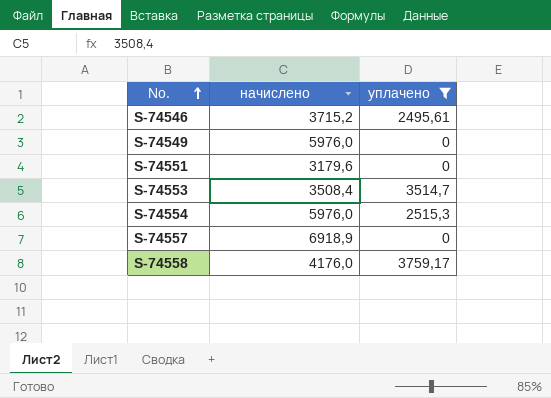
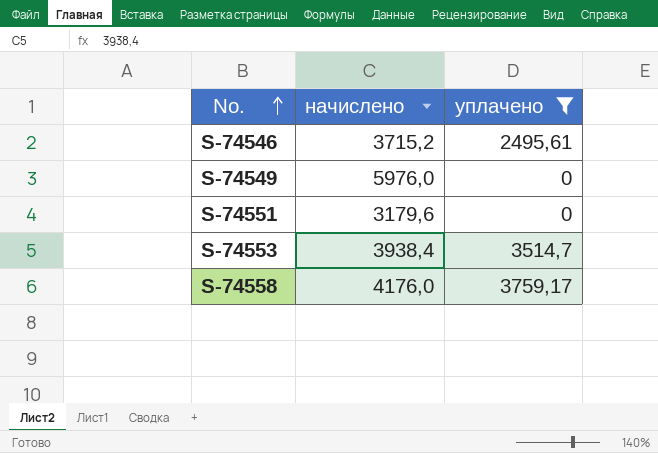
row S-74554: 5976,0 | 2515,3 -> none
row S-74557: 6918,9 | 0 -> none
S-74553 | начислено: 3508,4 -> 3938,4

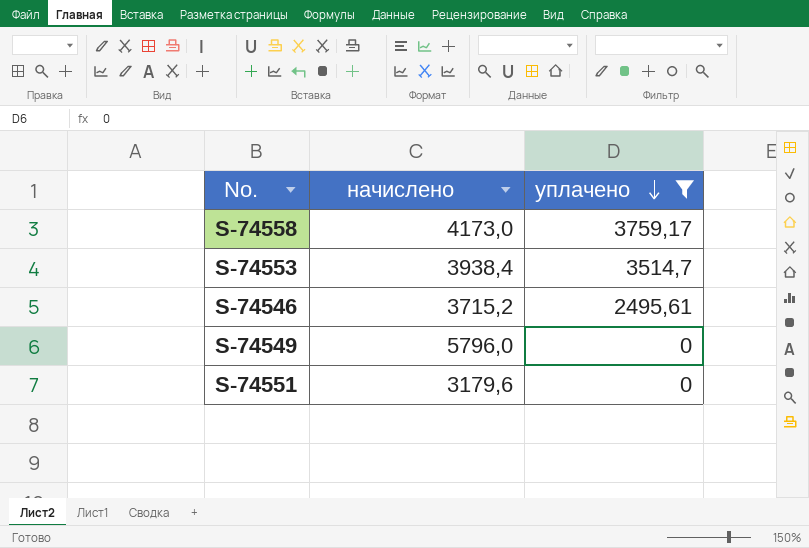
row order: No. ascending -> уплачено descending
S-74558 | начислено: 4176,0 -> 4173,0
S-74549 | начислено: 5976,0 -> 5796,0

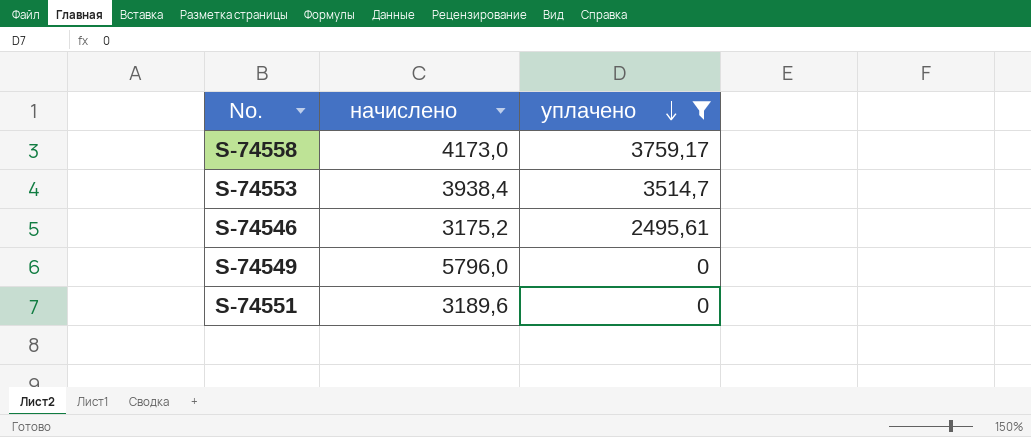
S-74546 | начислено: 3715,2 -> 3175,2
S-74551 | начислено: 3179,6 -> 3189,6

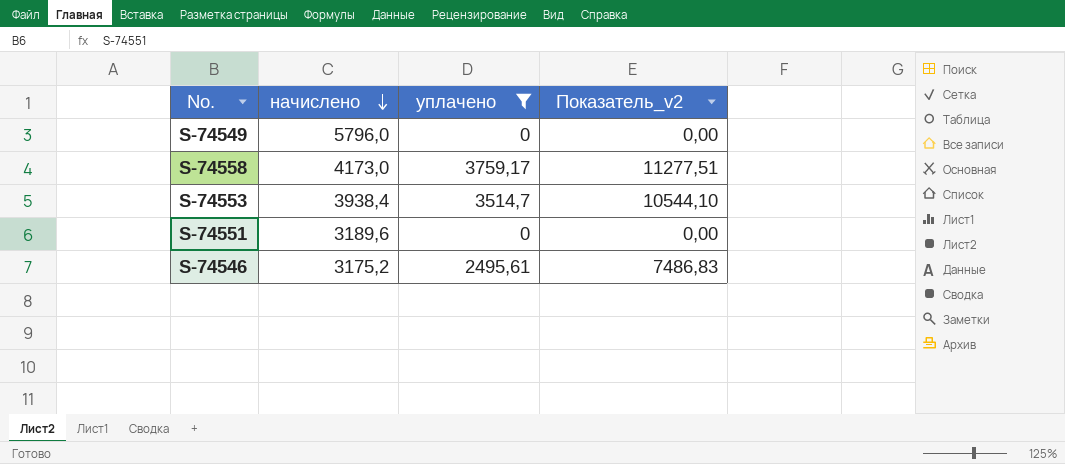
row order: уплачено descending -> начислено descending
column Показатель_v2 | formula: none -> [уплачено] * 3

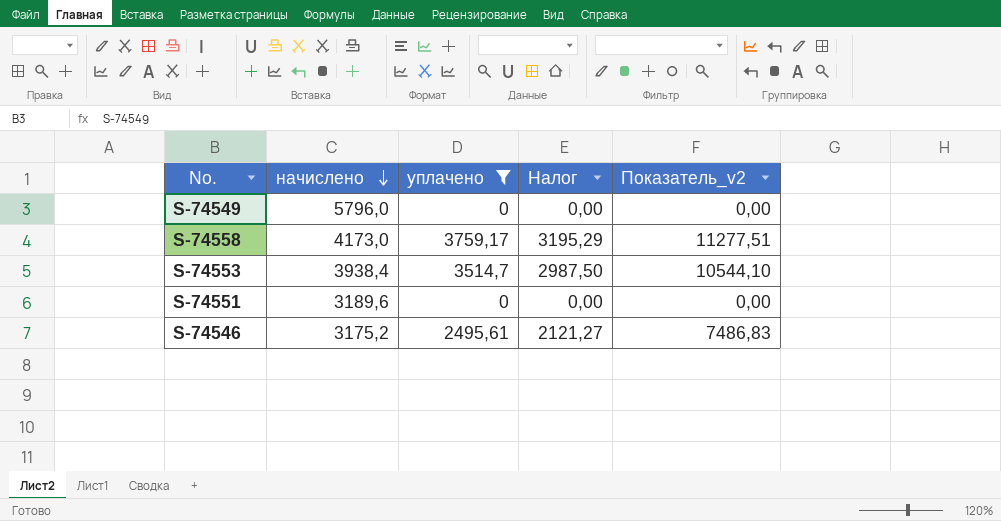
column Налог | formula: none -> [уплачено] * 0,85

